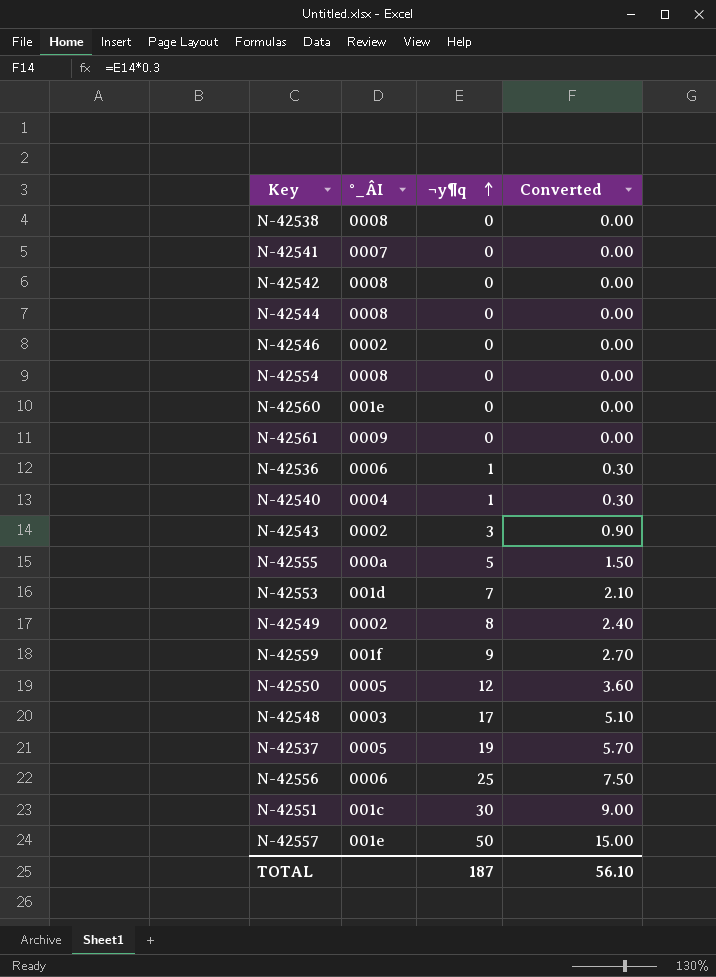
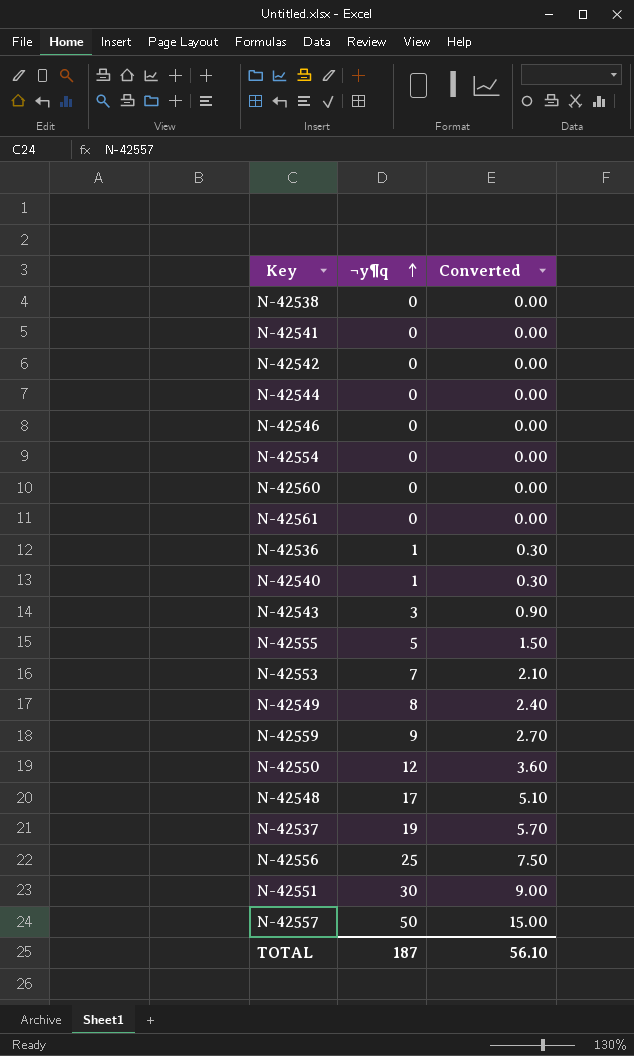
column °_ÂI | position: 2 -> none

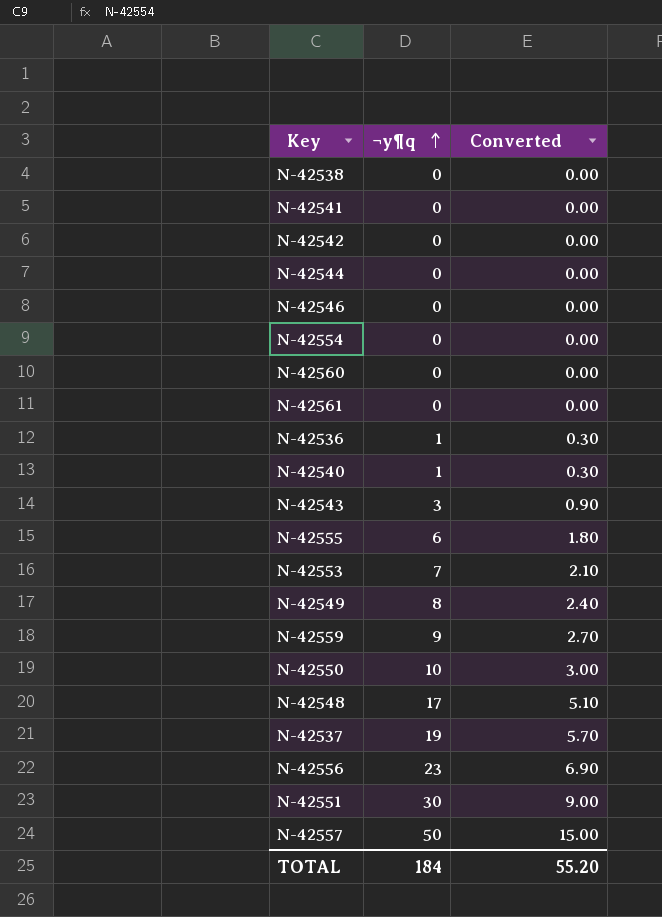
N-42555 | ¬y¶q: 5 -> 6
N-42555 | Converted: 1.50 -> 1.80
N-42550 | ¬y¶q: 12 -> 10
N-42550 | Converted: 3.60 -> 3.00
N-42556 | ¬y¶q: 25 -> 23
N-42556 | Converted: 7.50 -> 6.90
TOTAL | ¬y¶q: 187 -> 184
TOTAL | Converted: 56.10 -> 55.20

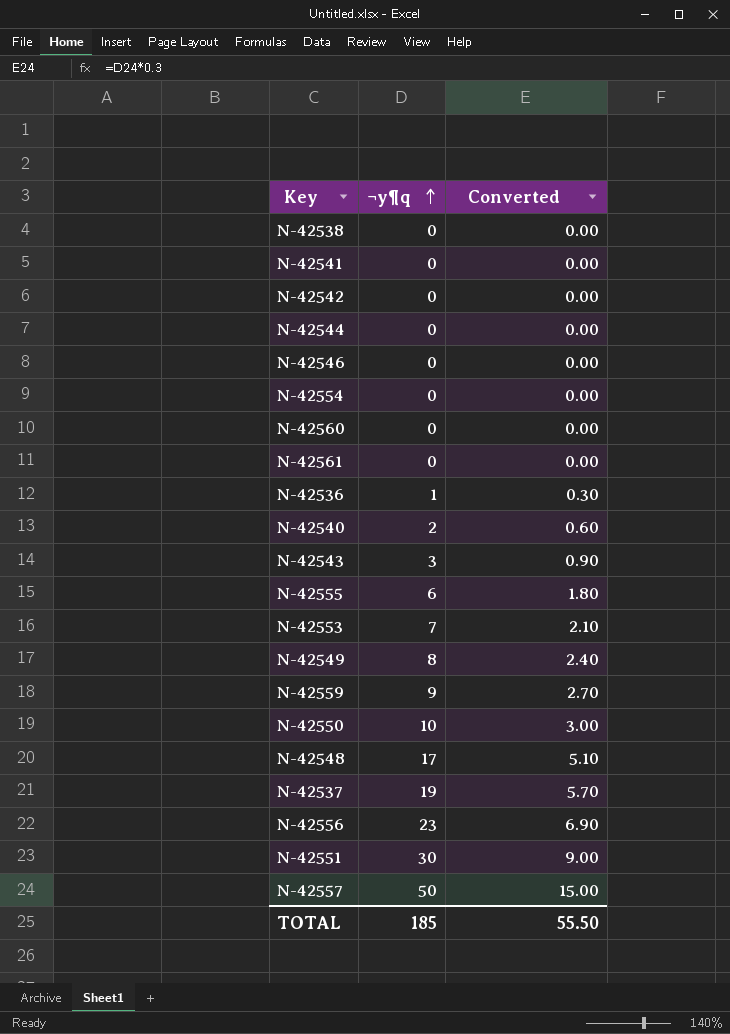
N-42540 | ¬y¶q: 1 -> 2
N-42540 | Converted: 0.30 -> 0.60
TOTAL | ¬y¶q: 184 -> 185
TOTAL | Converted: 55.20 -> 55.50

